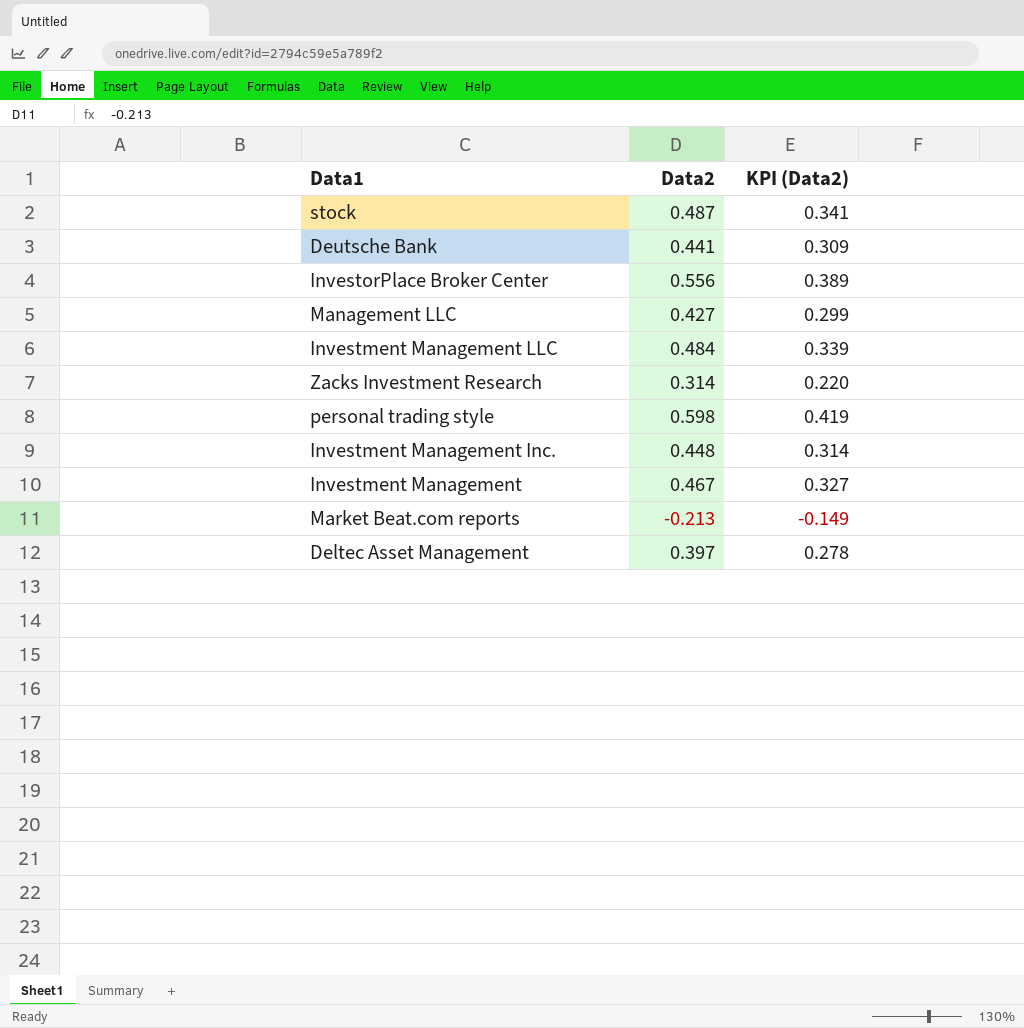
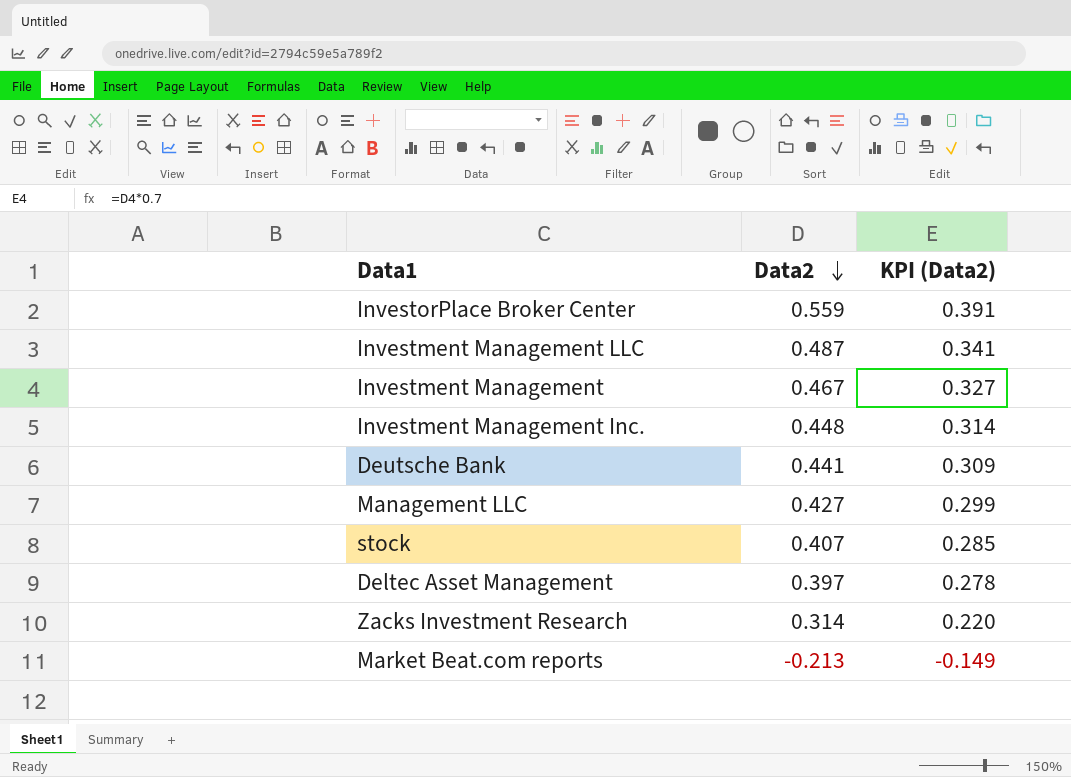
row order: none -> Data2 descending
row personal trading style: 0.598 | 0.419 -> none
InvestorPlace Broker Center | Data2: 0.556 -> 0.559
InvestorPlace Broker Center | KPI (Data2): 0.389 -> 0.391
Investment Management LLC | Data2: 0.484 -> 0.487
Investment Management LLC | KPI (Data2): 0.339 -> 0.341
stock | Data2: 0.487 -> 0.407
stock | KPI (Data2): 0.341 -> 0.285

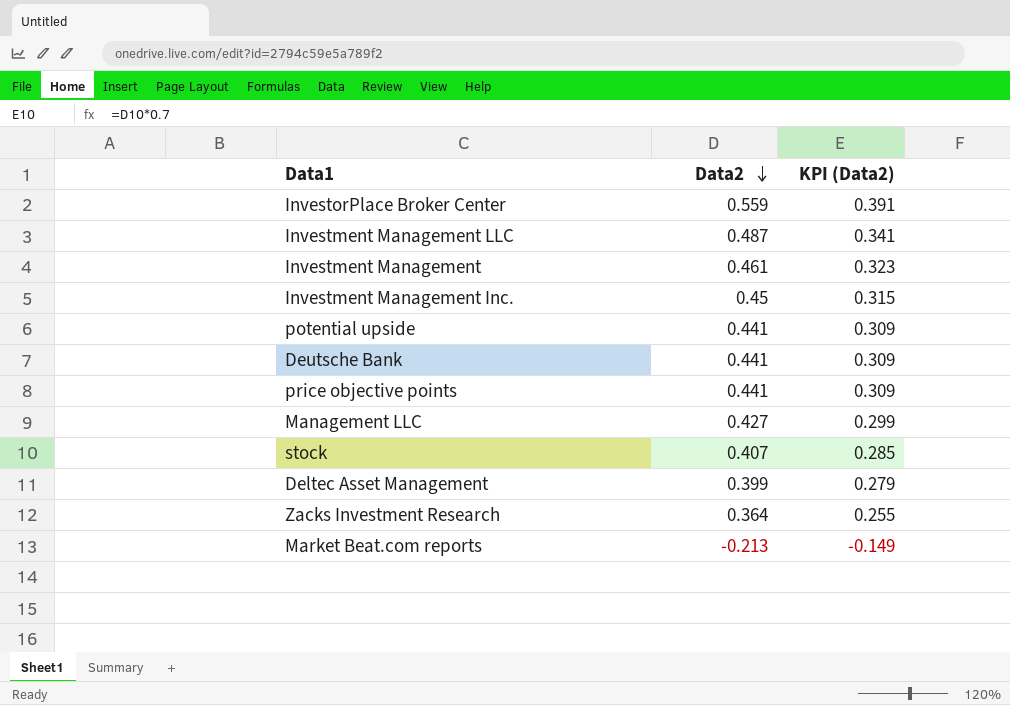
Investment Management | Data2: 0.467 -> 0.461
Investment Management | KPI (Data2): 0.327 -> 0.323
Investment Management Inc. | Data2: 0.448 -> 0.45
Investment Management Inc. | KPI (Data2): 0.314 -> 0.315
row potential upside: none -> 0.441 | 0.309
row price objective points: none -> 0.441 | 0.309
Deltec Asset Management | Data2: 0.397 -> 0.399
Deltec Asset Management | KPI (Data2): 0.278 -> 0.279
Zacks Investment Research | Data2: 0.314 -> 0.364
Zacks Investment Research | KPI (Data2): 0.220 -> 0.255

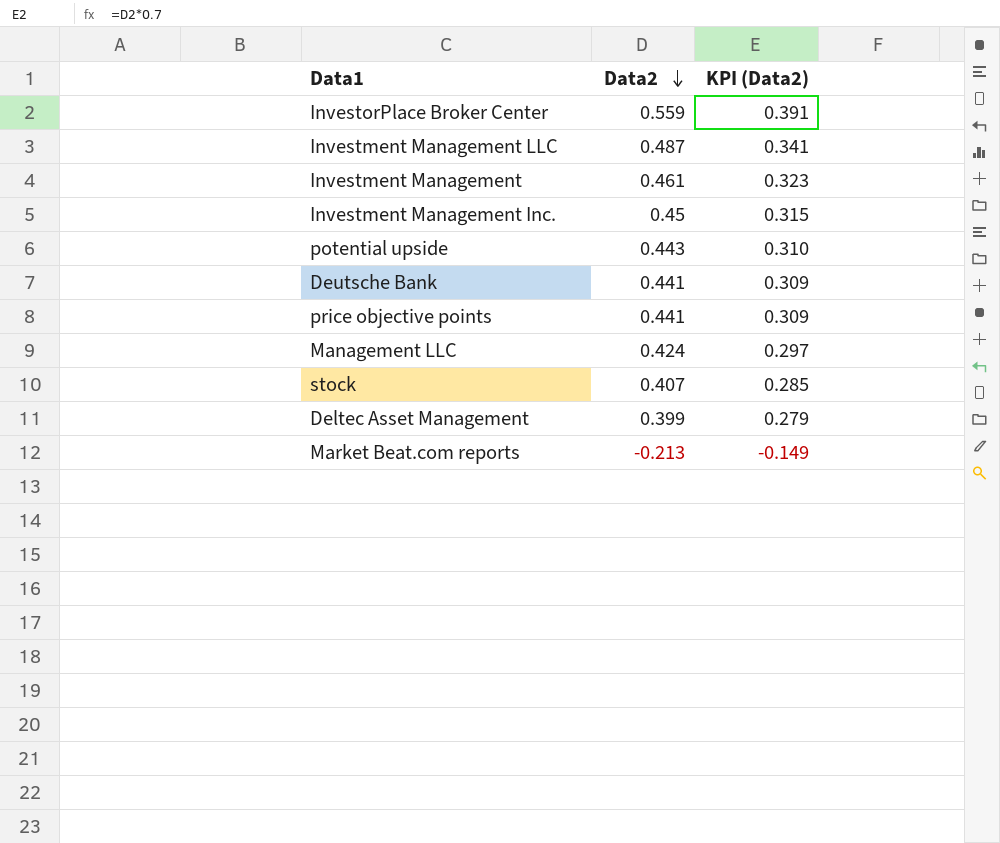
row Zacks Investment Research: 0.364 | 0.255 -> none
potential upside | Data2: 0.441 -> 0.443
potential upside | KPI (Data2): 0.309 -> 0.310
Management LLC | Data2: 0.427 -> 0.424
Management LLC | KPI (Data2): 0.299 -> 0.297

